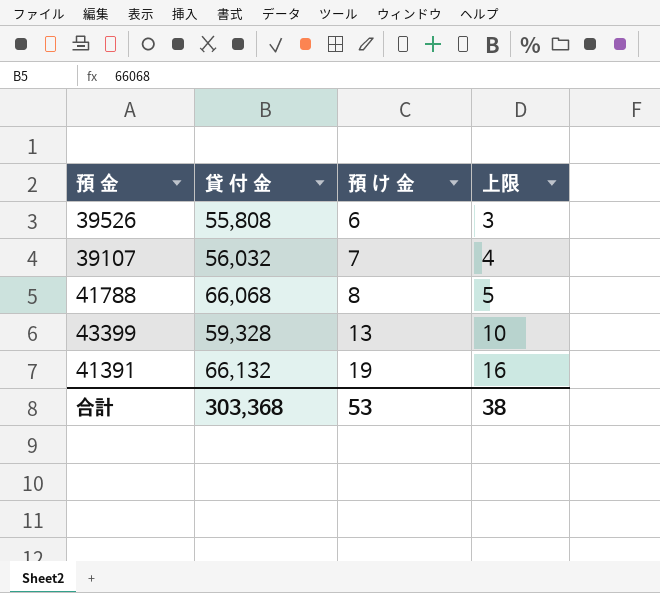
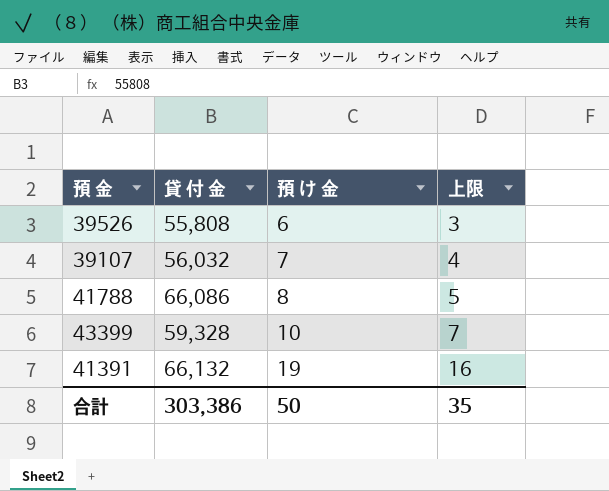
41788 | 貸 付 金: 66,068 -> 66,086
43399 | 預 け 金: 13 -> 10
43399 | 上限: 10 -> 7
合計 | 貸 付 金: 303,368 -> 303,386
合計 | 預 け 金: 53 -> 50
合計 | 上限: 38 -> 35

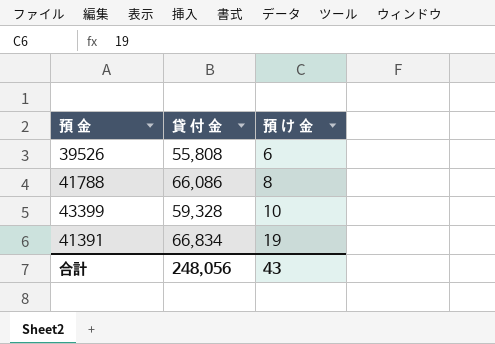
column 上限 | formula: [預 け 金] - 3 -> none
row 39107: 56,032 | 7 | 4 -> none
41391 | 貸 付 金: 66,132 -> 66,834
合計 | 貸 付 金: 303,386 -> 248,056
合計 | 預 け 金: 50 -> 43

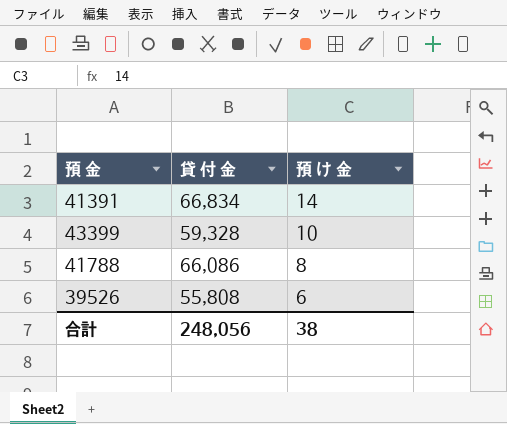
row order: 預 け 金 ascending -> 預 け 金 descending
41391 | 預 け 金: 19 -> 14
合計 | 預 け 金: 43 -> 38

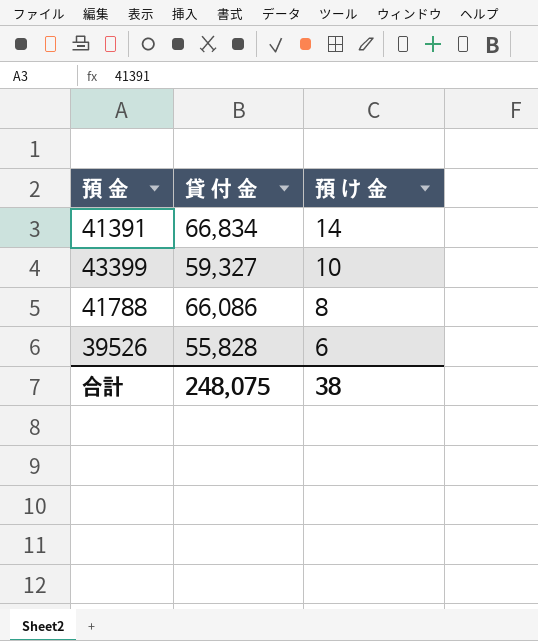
43399 | 貸 付 金: 59,328 -> 59,327
39526 | 貸 付 金: 55,808 -> 55,828
合計 | 貸 付 金: 248,056 -> 248,075

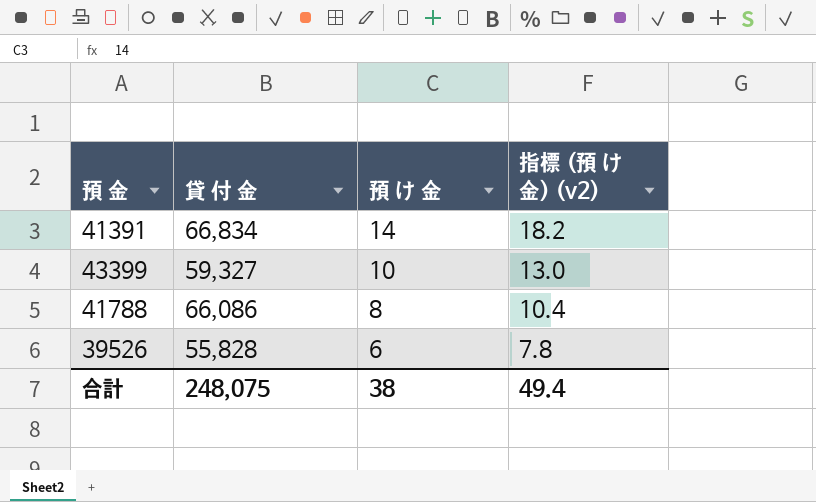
column 指標 (預 け 金) (v2) | formula: none -> [預 け 金] * 1.3

